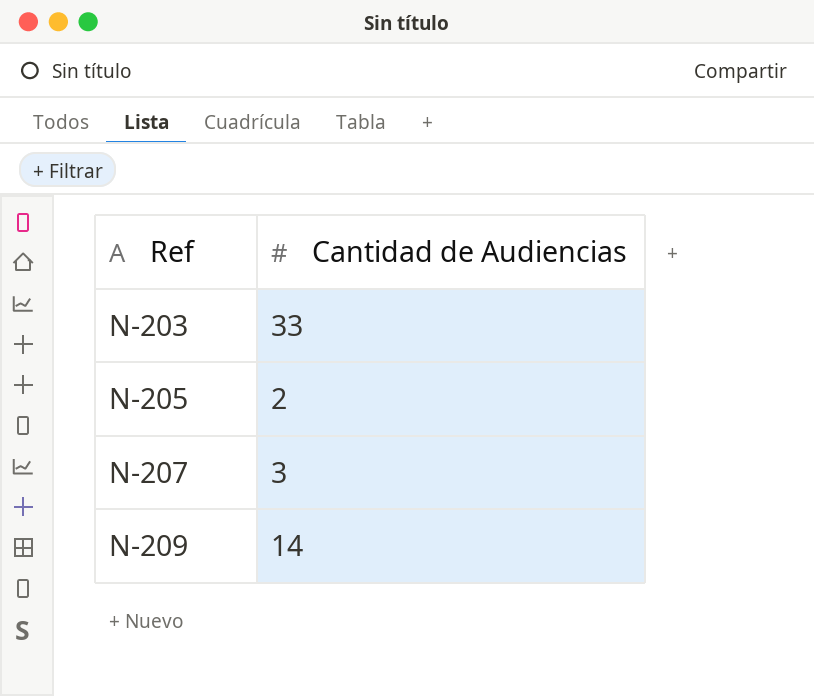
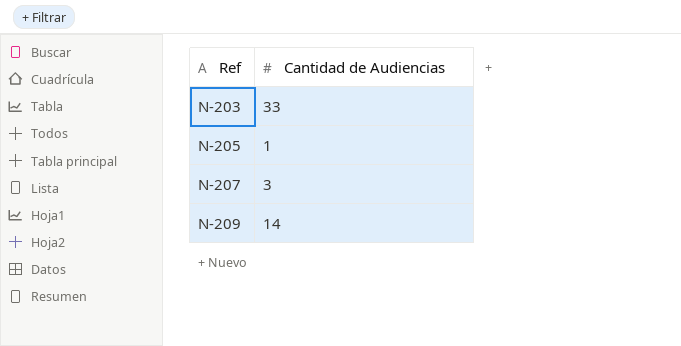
N-205 | Cantidad de Audiencias: 2 -> 1

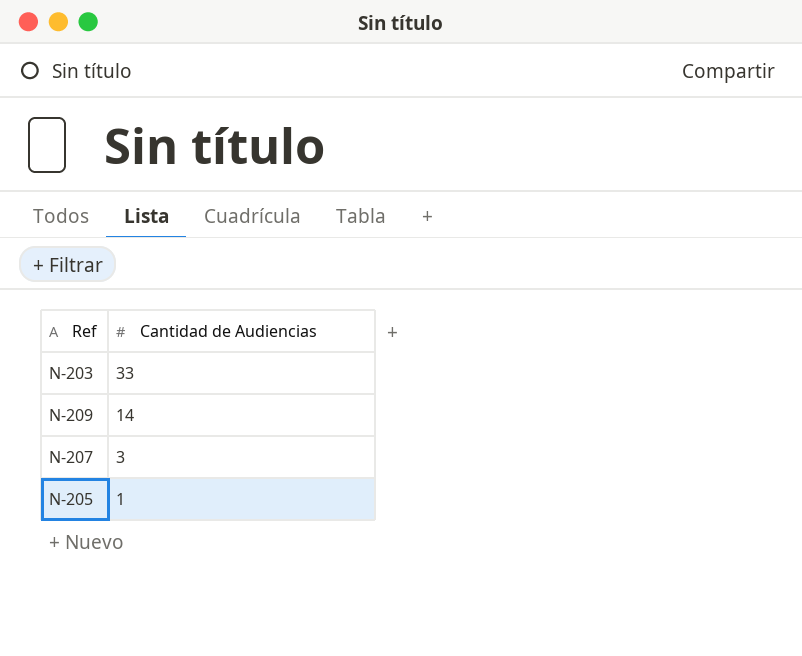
row order: Ref ascending -> Cantidad de Audiencias descending

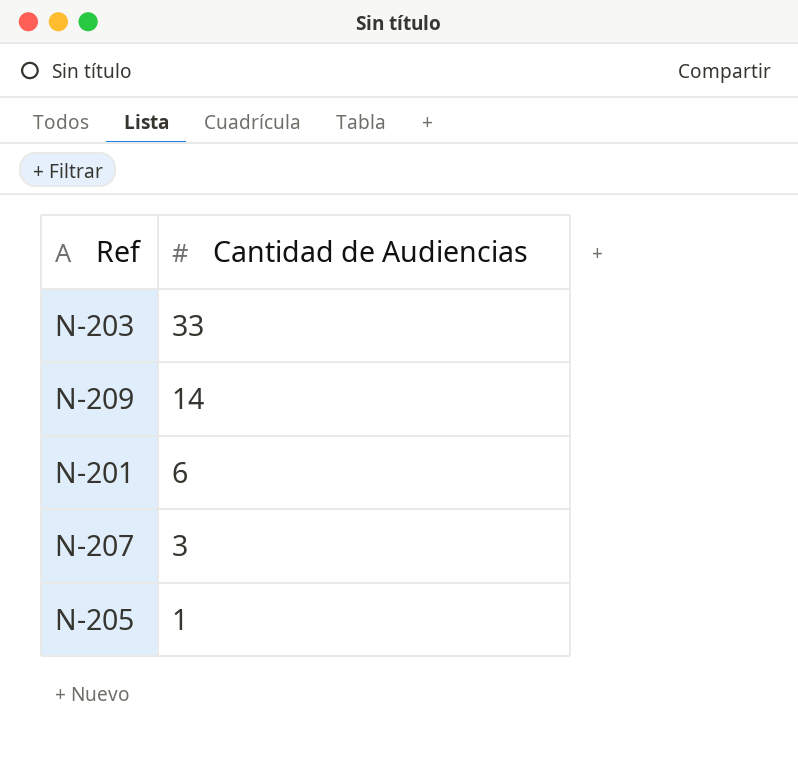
row N-201: none -> 6

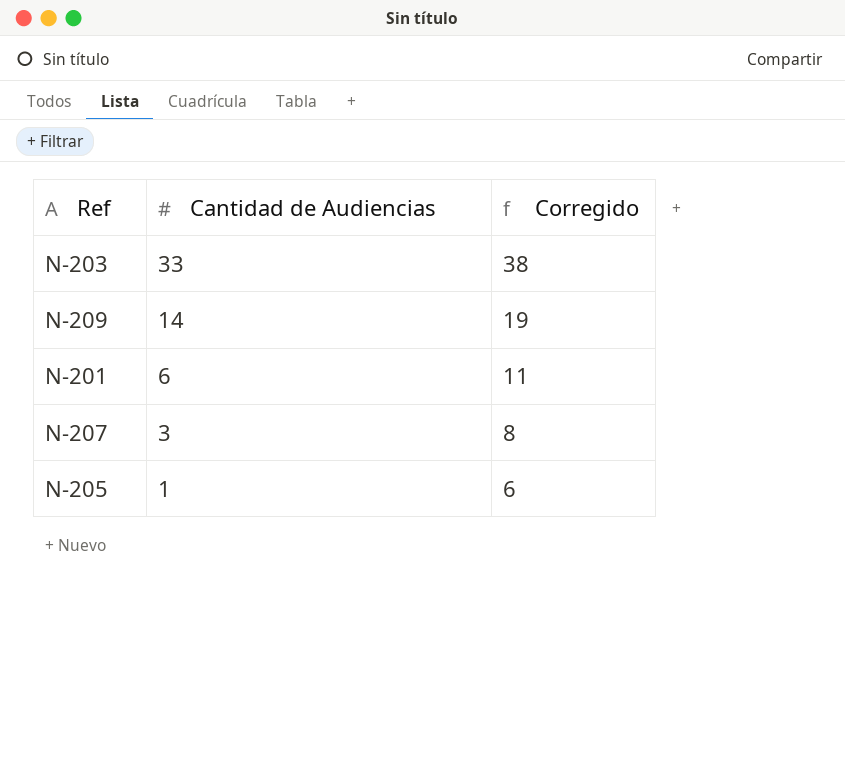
column Corregido | formula: none -> [Cantidad de Audiencias] + 5

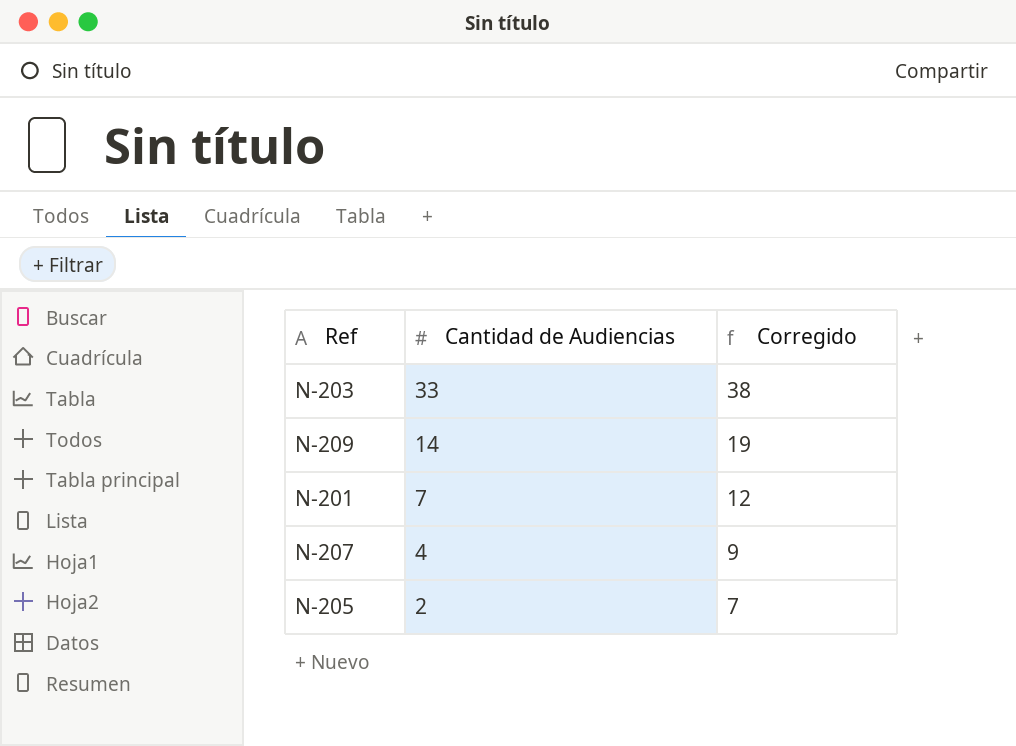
N-201 | Cantidad de Audiencias: 6 -> 7
N-201 | Corregido: 11 -> 12
N-207 | Cantidad de Audiencias: 3 -> 4
N-207 | Corregido: 8 -> 9
N-205 | Cantidad de Audiencias: 1 -> 2
N-205 | Corregido: 6 -> 7

